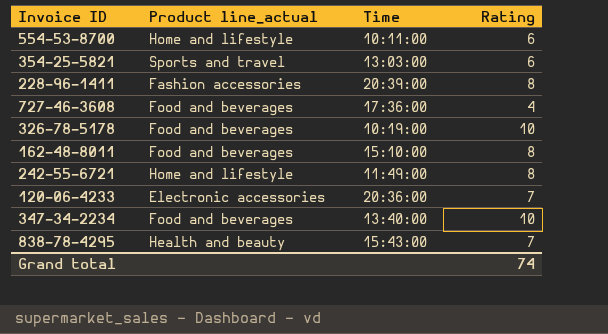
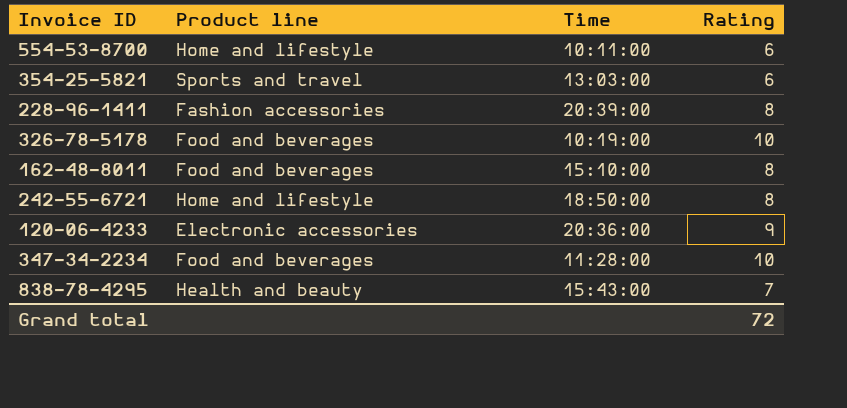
column name: Product line_actual -> Product line
row 727-46-3608: Food and beverages | 17:36:00 | 4 -> none
242-55-6721 | Time: 11:49:00 -> 18:50:00
120-06-4233 | Rating: 7 -> 9
347-34-2234 | Time: 13:40:00 -> 11:28:00
Grand total | Rating: 74 -> 72

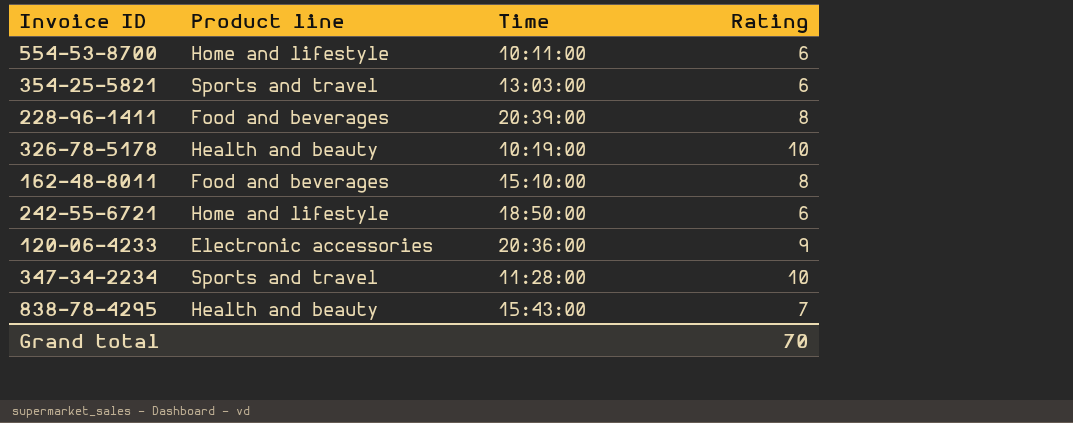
228-96-1411 | Product line: Fashion accessories -> Food and beverages
326-78-5178 | Product line: Food and beverages -> Health and beauty
242-55-6721 | Rating: 8 -> 6
347-34-2234 | Product line: Food and beverages -> Sports and travel
Grand total | Rating: 72 -> 70

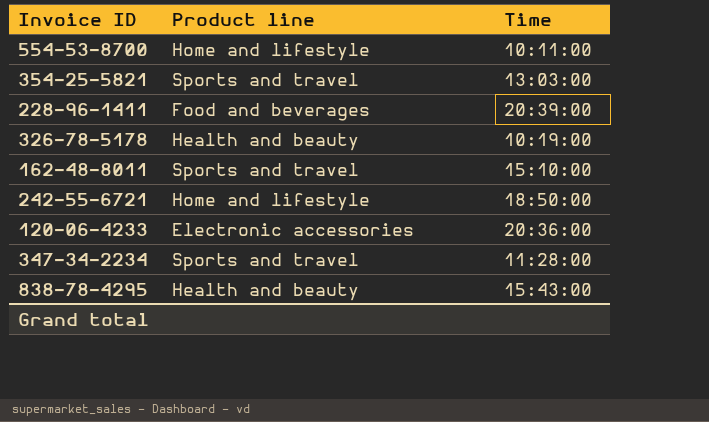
column Rating | position: 4 -> none
162-48-8011 | Product line: Food and beverages -> Sports and travel

